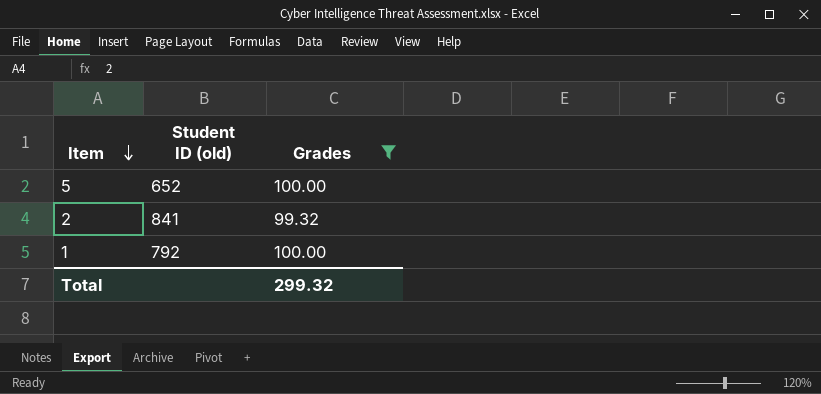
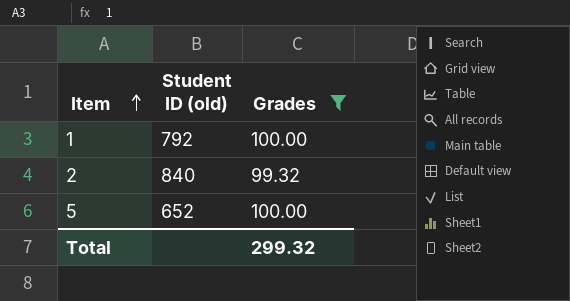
row order: Item descending -> Item ascending
2 | Student ID (old): 841 -> 840

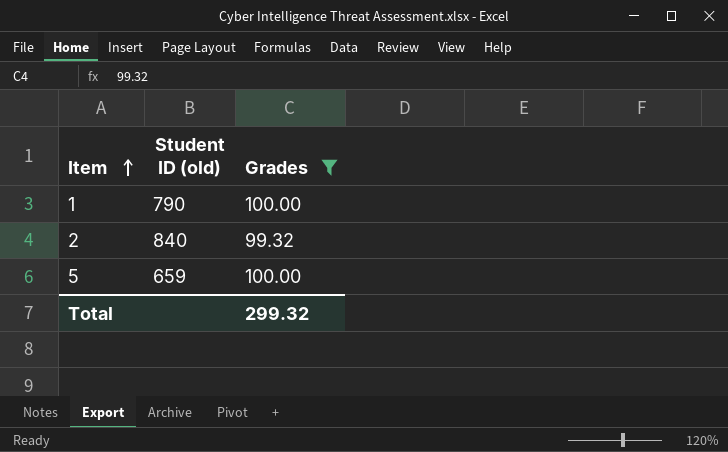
1 | Student ID (old): 792 -> 790
5 | Student ID (old): 652 -> 659

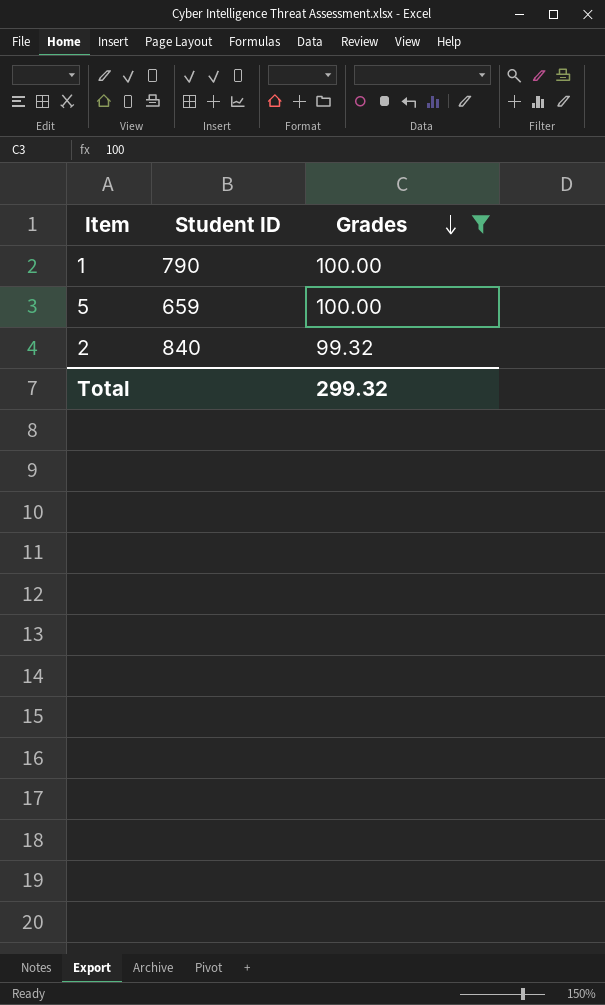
row order: Item ascending -> Grades descending
column name: Student ID (old) -> Student ID

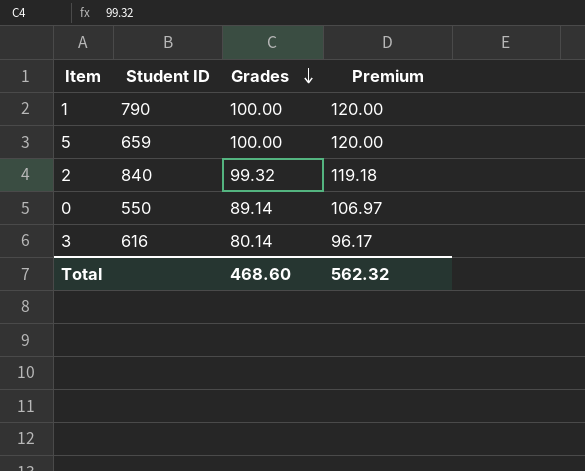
filter: Grades >= 99.32 -> none
column Premium | formula: none -> [Grades] * 1.2
Total | Grades: 299.32 -> 468.60

